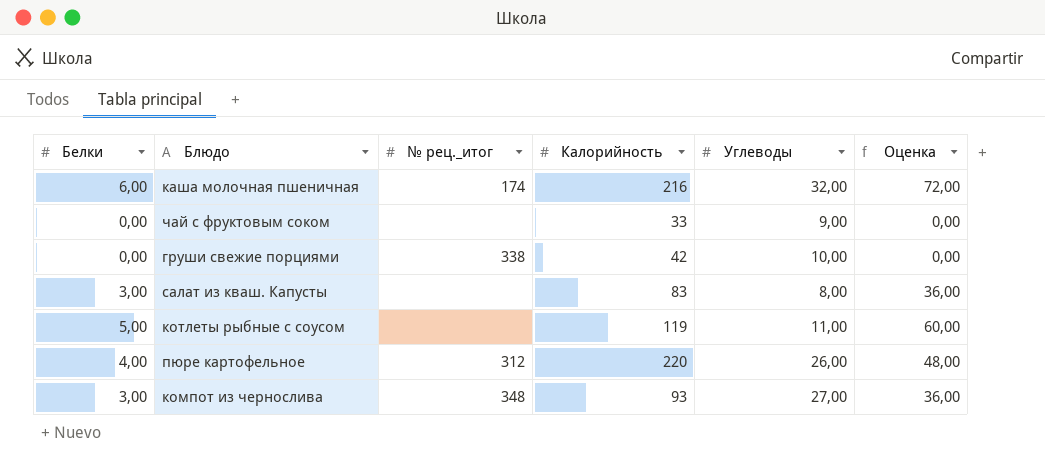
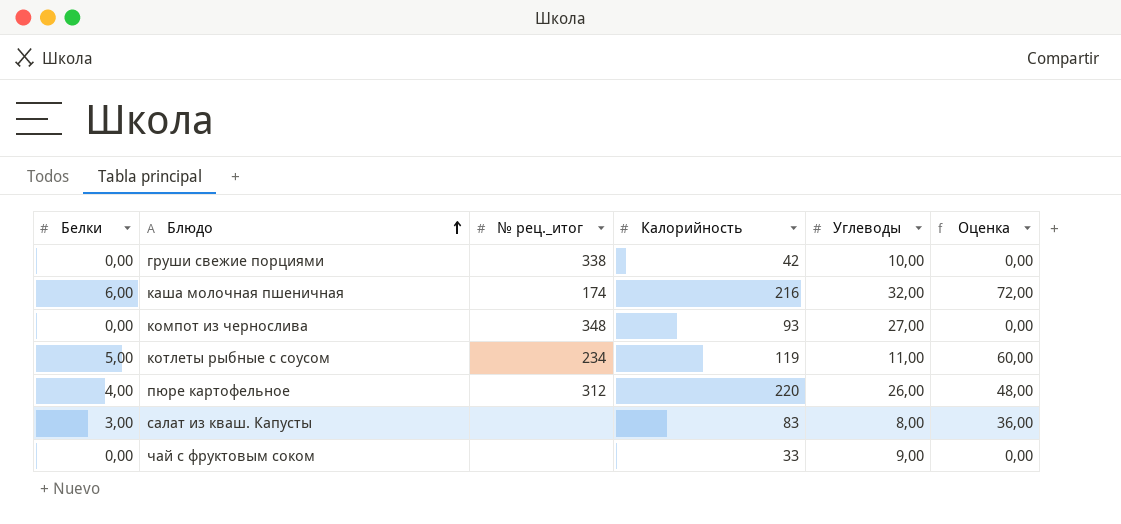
row order: none -> Блюдо ascending
компот из чернослива | Белки: 3,00 -> 0,00
компот из чернослива | Оценка: 36,00 -> 0,00
котлеты рыбные с соусом | № рец._итог: none -> 234

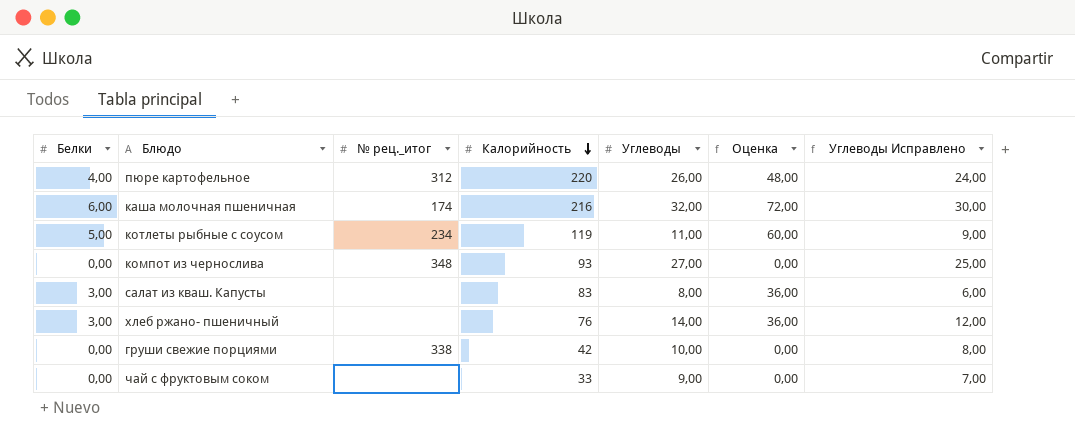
row order: Блюдо ascending -> Калорийность descending
column Углеводы Исправлено | formula: none -> [Углеводы] - 2
row хлеб ржано- пшеничный: none -> 3,00 | none | 76 | 14,00 | 36,00 | 12,00

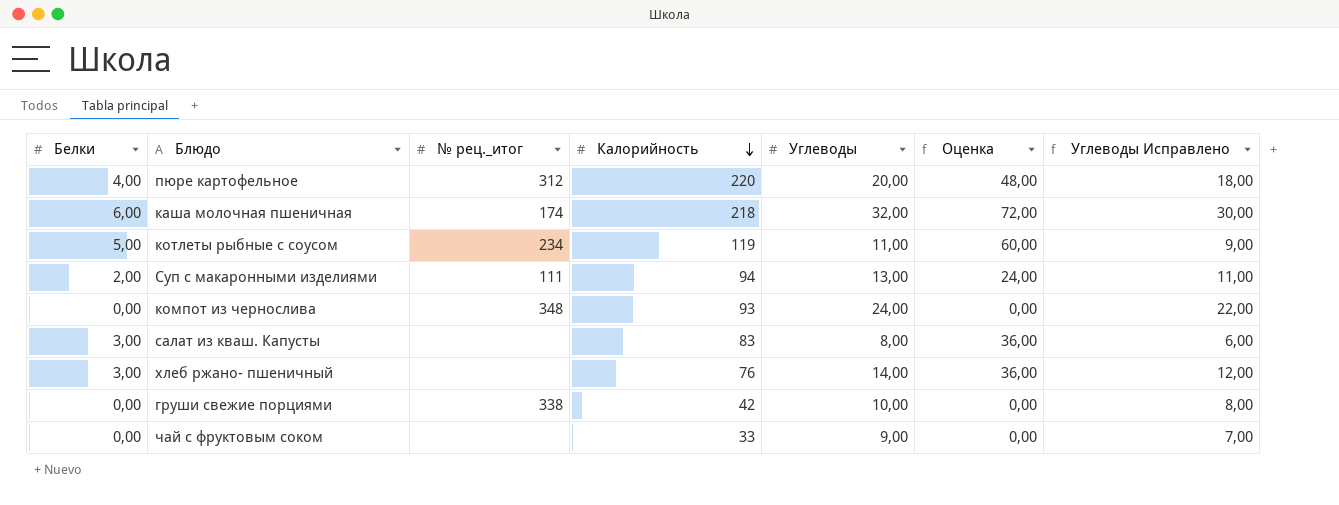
пюре картофельное | Углеводы: 26,00 -> 20,00
пюре картофельное | Углеводы Исправлено: 24,00 -> 18,00
каша молочная пшеничная | Калорийность: 216 -> 218
row Суп с макаронными изделиями: none -> 2,00 | 111 | 94 | 13,00 | 24,00 | 11,00
компот из чернослива | Углеводы: 27,00 -> 24,00
компот из чернослива | Углеводы Исправлено: 25,00 -> 22,00

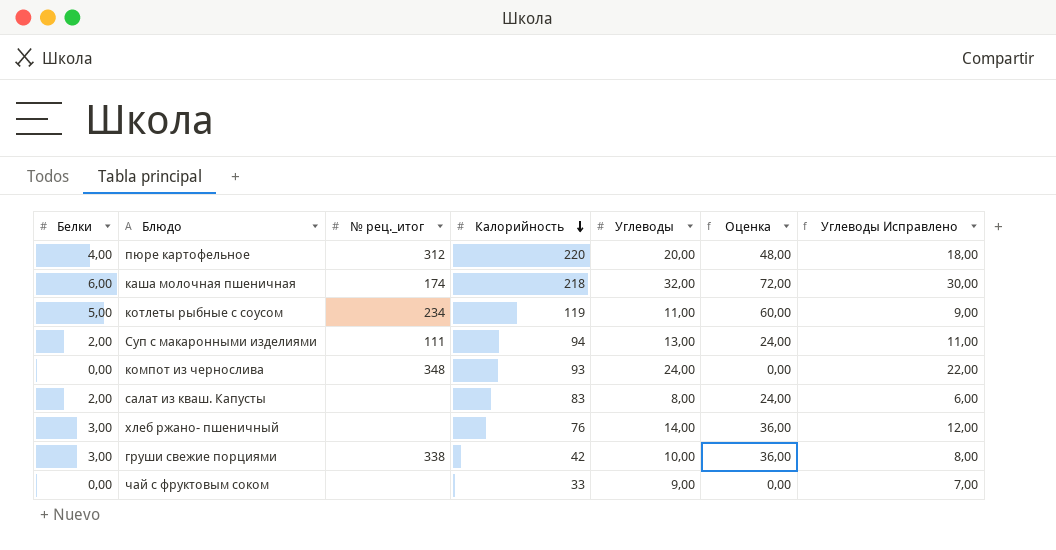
салат из кваш. Капусты | Белки: 3,00 -> 2,00
салат из кваш. Капусты | Оценка: 36,00 -> 24,00
груши свежие порциями | Белки: 0,00 -> 3,00
груши свежие порциями | Оценка: 0,00 -> 36,00

